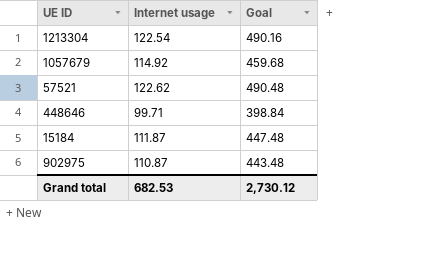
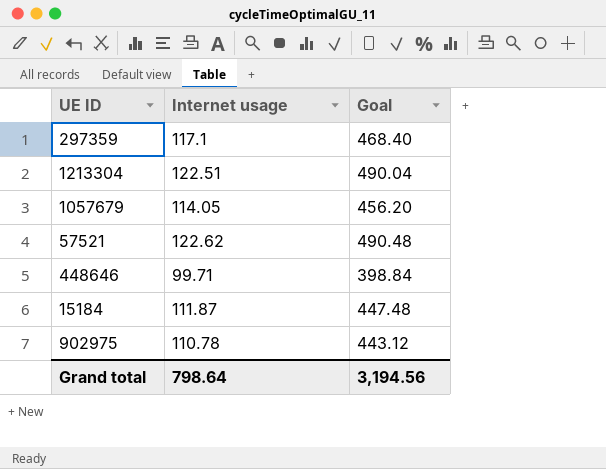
row 297359: none -> 117.1 | 468.40
1213304 | Internet usage: 122.54 -> 122.51
1213304 | Goal: 490.16 -> 490.04
1057679 | Internet usage: 114.92 -> 114.05
1057679 | Goal: 459.68 -> 456.20
902975 | Internet usage: 110.87 -> 110.78
902975 | Goal: 443.48 -> 443.12
Grand total | Internet usage: 682.53 -> 798.64
Grand total | Goal: 2,730.12 -> 3,194.56

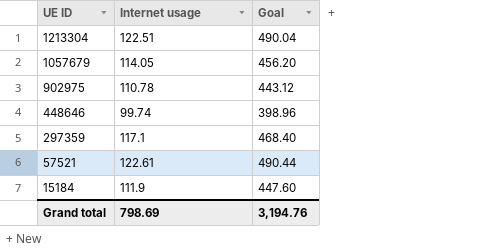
row order: none -> UE ID descending
448646 | Internet usage: 99.71 -> 99.74
448646 | Goal: 398.84 -> 398.96
57521 | Internet usage: 122.62 -> 122.61
57521 | Goal: 490.48 -> 490.44
15184 | Internet usage: 111.87 -> 111.9
15184 | Goal: 447.48 -> 447.60
Grand total | Internet usage: 798.64 -> 798.69
Grand total | Goal: 3,194.56 -> 3,194.76

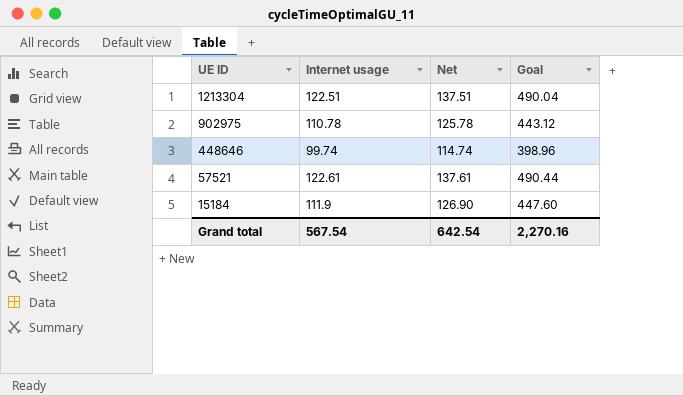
column Net | formula: none -> [Internet usage] + 15
row 1057679: 114.05 | 456.20 -> none
row 297359: 117.1 | 468.40 -> none
Grand total | Internet usage: 798.69 -> 567.54
Grand total | Goal: 3,194.76 -> 2,270.16

